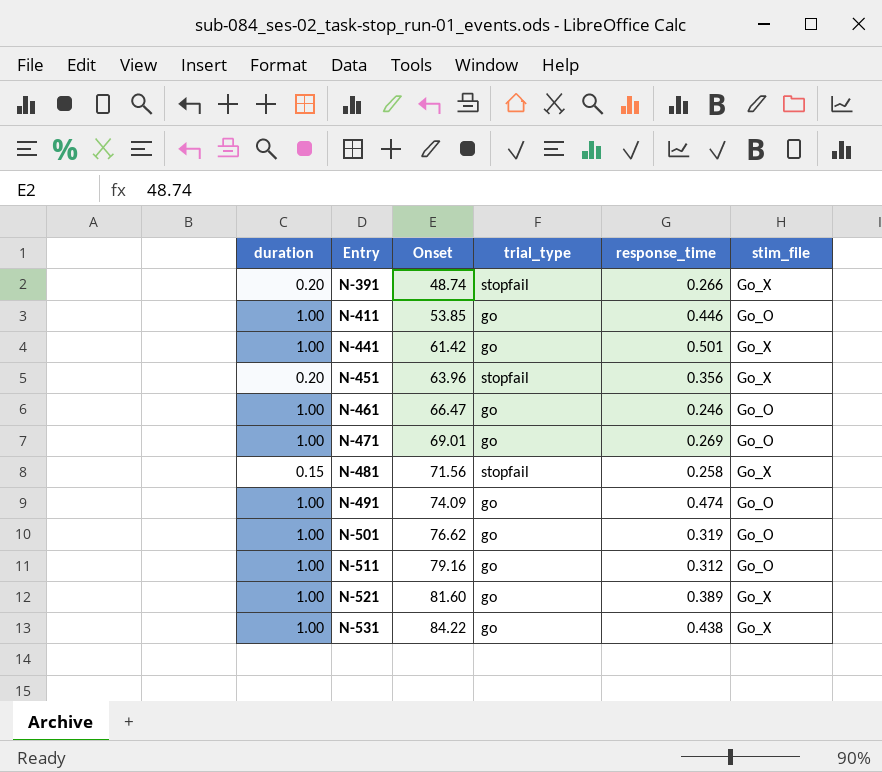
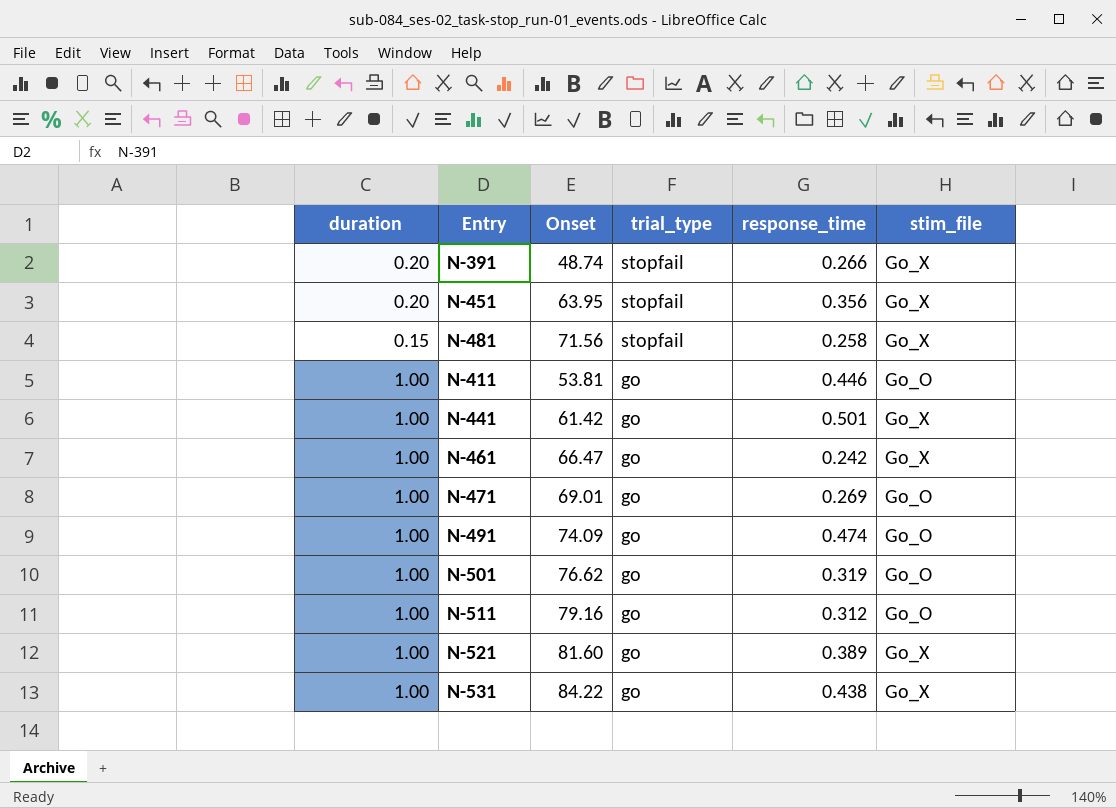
row order: Entry ascending -> trial_type descending
N-451 | Onset: 63.96 -> 63.95
N-411 | Onset: 53.85 -> 53.81
N-461 | response_time: 0.246 -> 0.242
N-461 | stim_file: Go_O -> Go_X

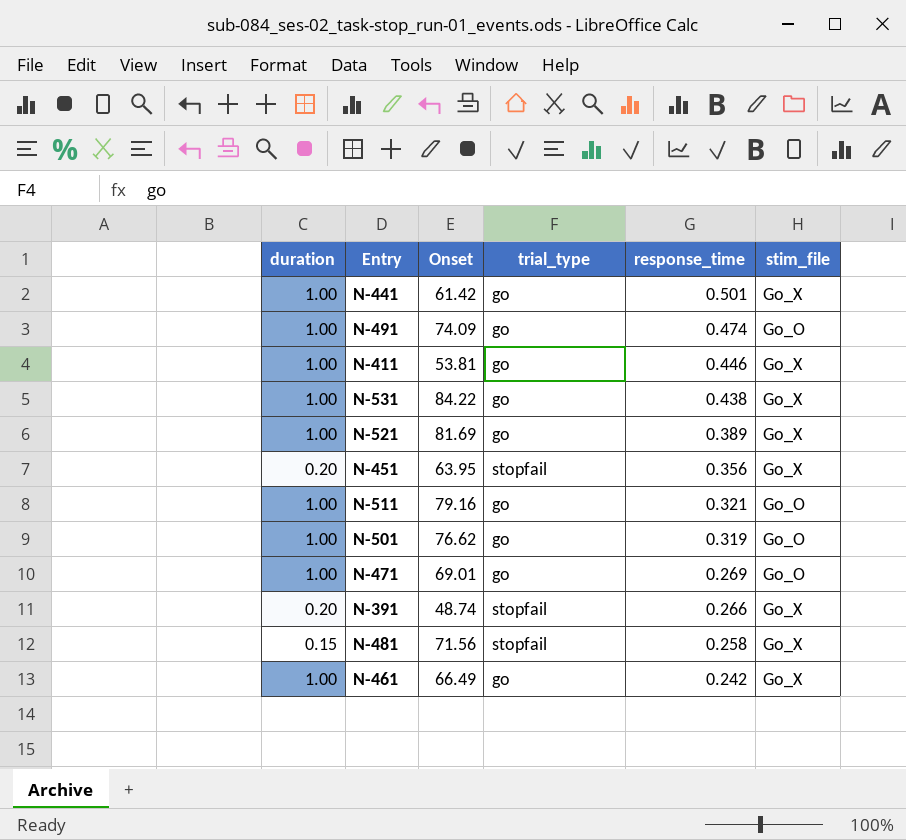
row order: trial_type descending -> response_time descending
N-411 | stim_file: Go_O -> Go_X
N-521 | Onset: 81.60 -> 81.69
N-511 | response_time: 0.312 -> 0.321
N-461 | Onset: 66.47 -> 66.49

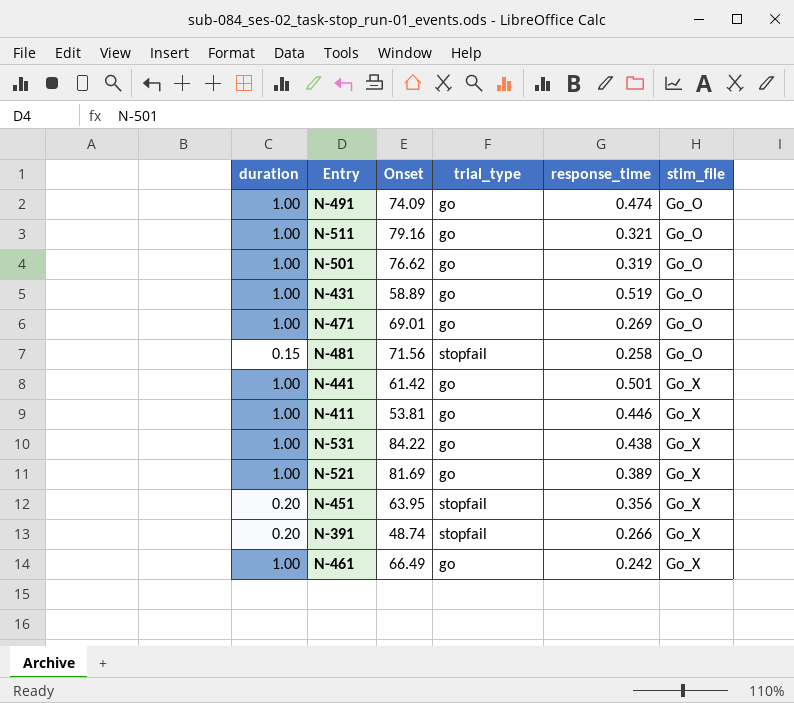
row order: response_time descending -> stim_file ascending
row N-431: none -> 1.00 | 58.89 | go | 0.519 | Go_O
N-481 | stim_file: Go_X -> Go_O

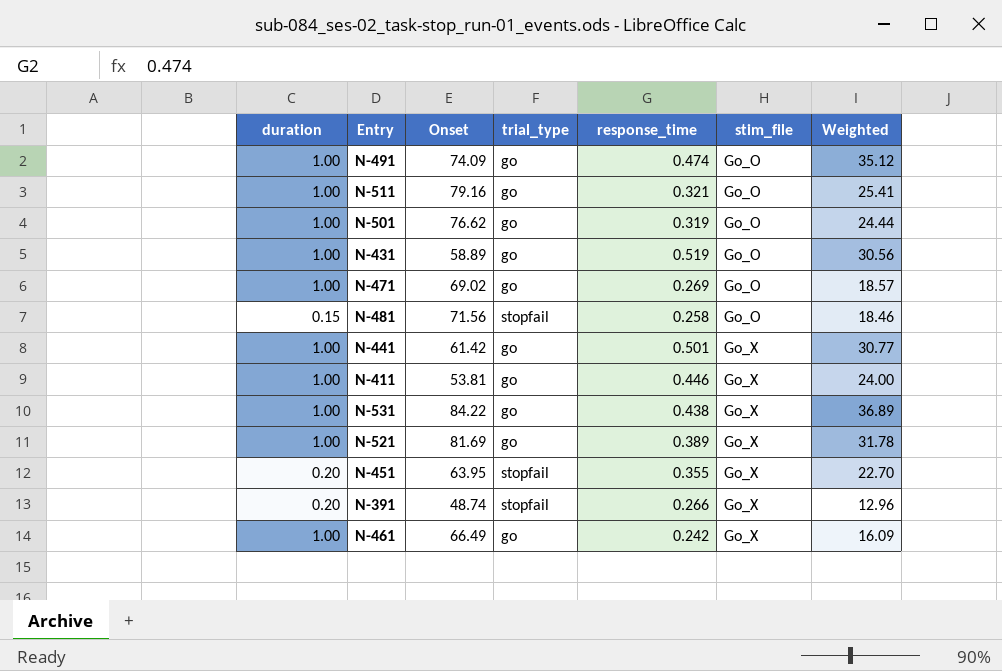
column Weighted | formula: none -> [Onset] * [response_time]
N-471 | Onset: 69.01 -> 69.02
N-451 | response_time: 0.356 -> 0.355

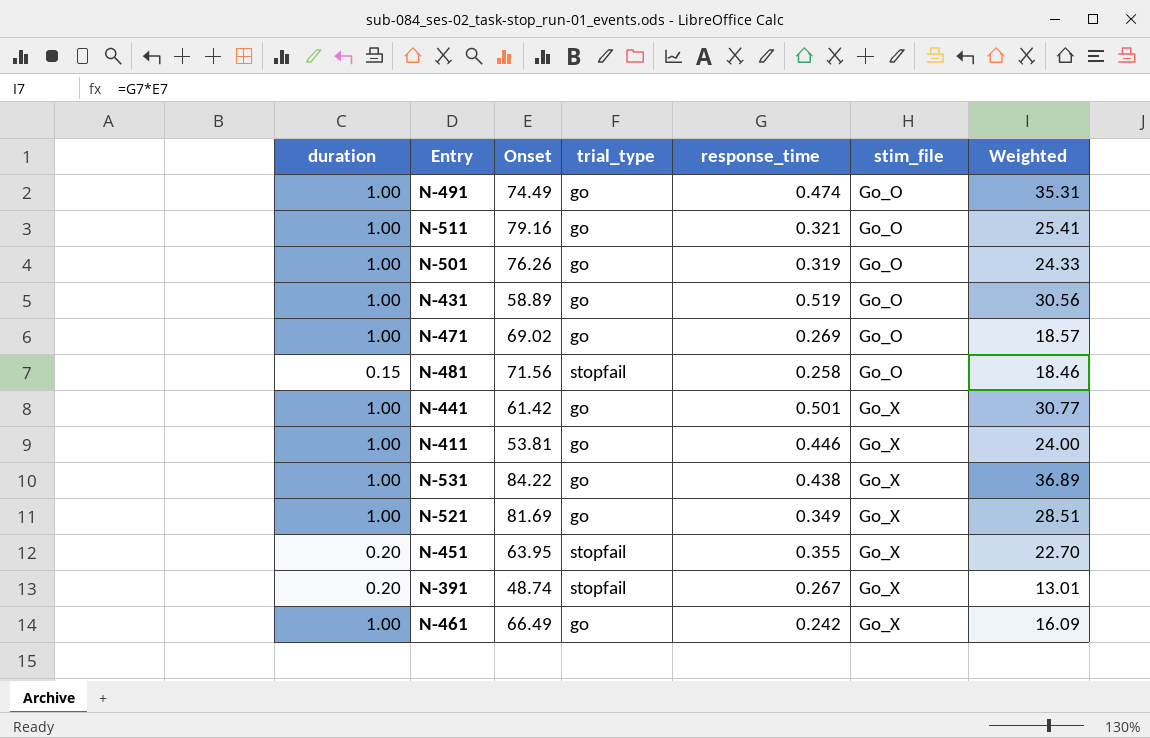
N-491 | Onset: 74.09 -> 74.49
N-491 | Weighted: 35.12 -> 35.31
N-501 | Onset: 76.62 -> 76.26
N-501 | Weighted: 24.44 -> 24.33
N-521 | response_time: 0.389 -> 0.349
N-521 | Weighted: 31.78 -> 28.51
N-391 | response_time: 0.266 -> 0.267
N-391 | Weighted: 12.96 -> 13.01

